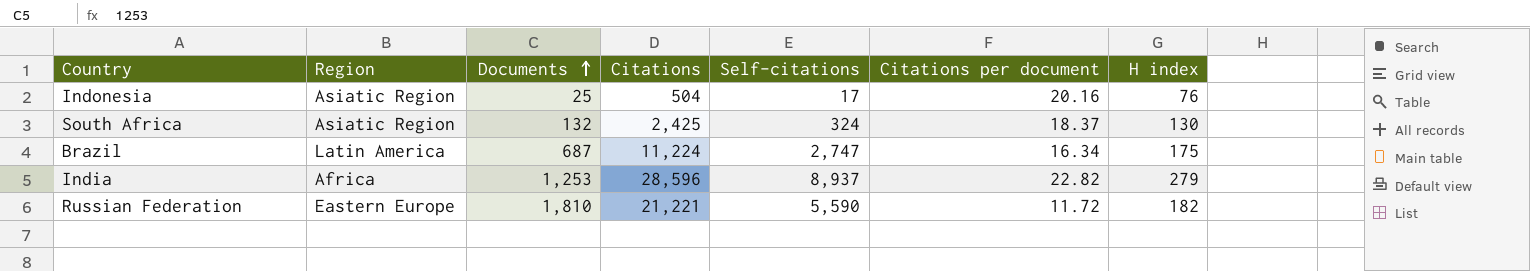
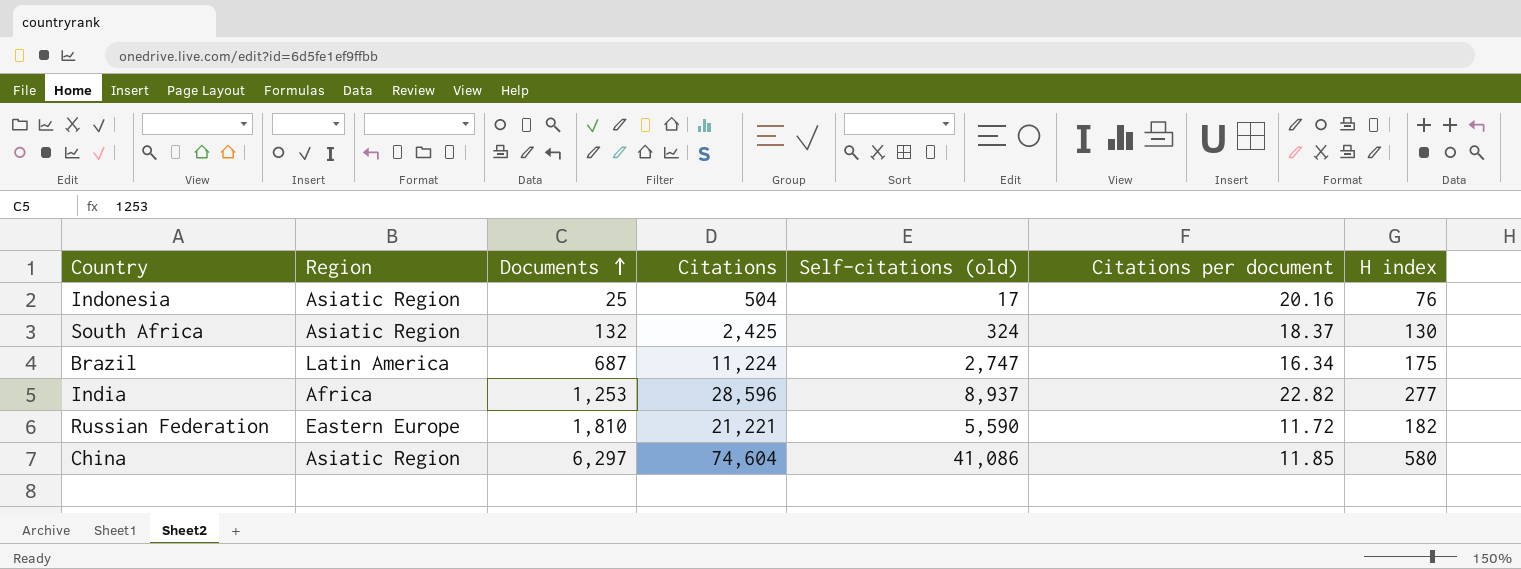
column name: Self-citations -> Self-citations (old)
India | H index: 279 -> 277
row China: none -> Asiatic Region | 6,297 | 74,604 | 41,086 | 11.85 | 580

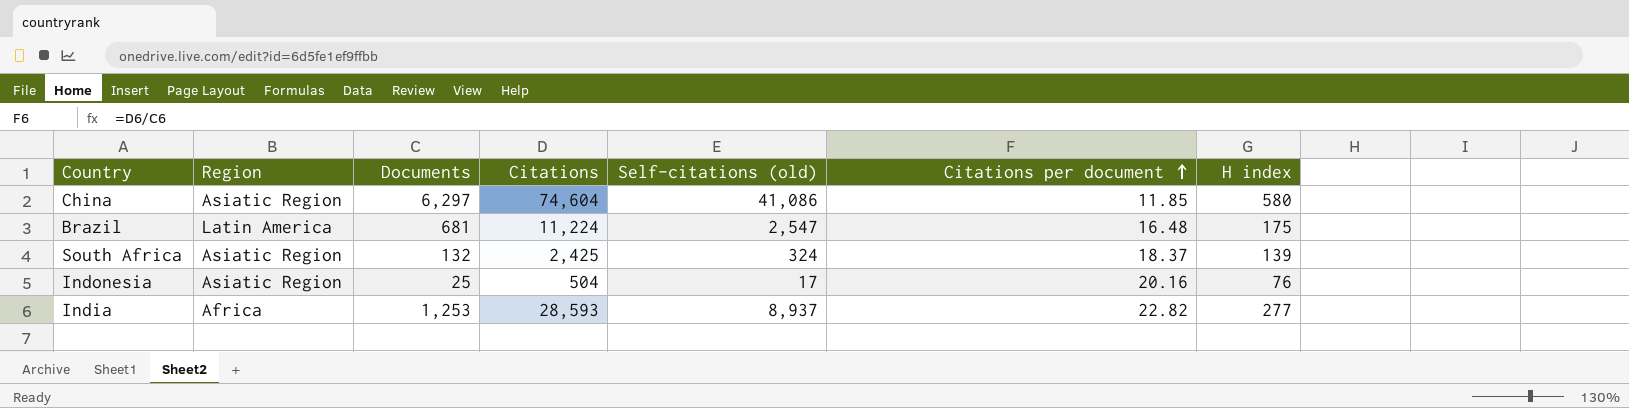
row order: Documents ascending -> Citations per document ascending
row Russian Federation: Eastern Europe | 1,810 | 21,221 | 5,590 | 11.72 | 182 -> none
Brazil | Documents: 687 -> 681
Brazil | Self-citations (old): 2,747 -> 2,547
Brazil | Citations per document: 16.34 -> 16.48
South Africa | H index: 130 -> 139
India | Citations: 28,596 -> 28,593

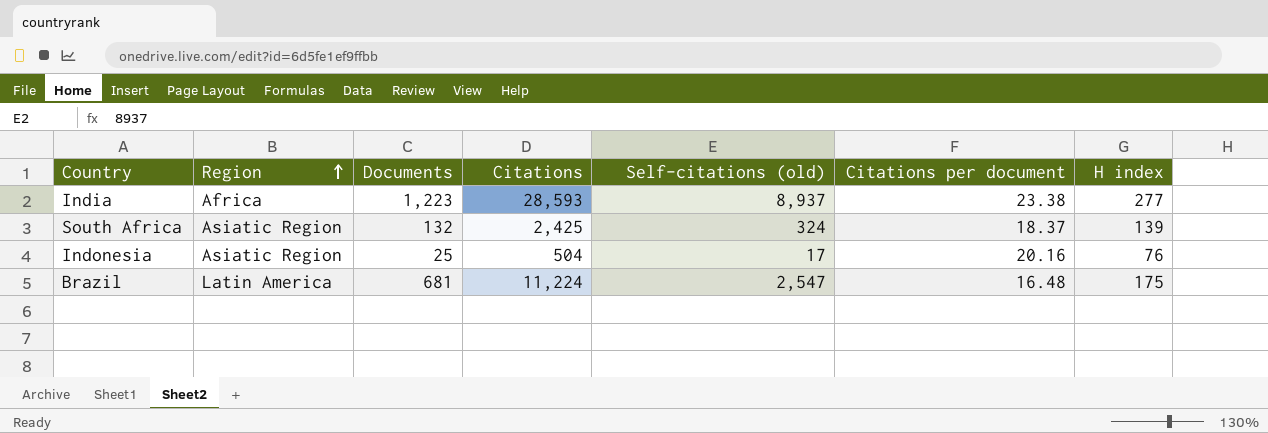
row order: Citations per document ascending -> Region ascending
row China: Asiatic Region | 6,297 | 74,604 | 41,086 | 11.85 | 580 -> none
India | Documents: 1,253 -> 1,223
India | Citations per document: 22.82 -> 23.38

